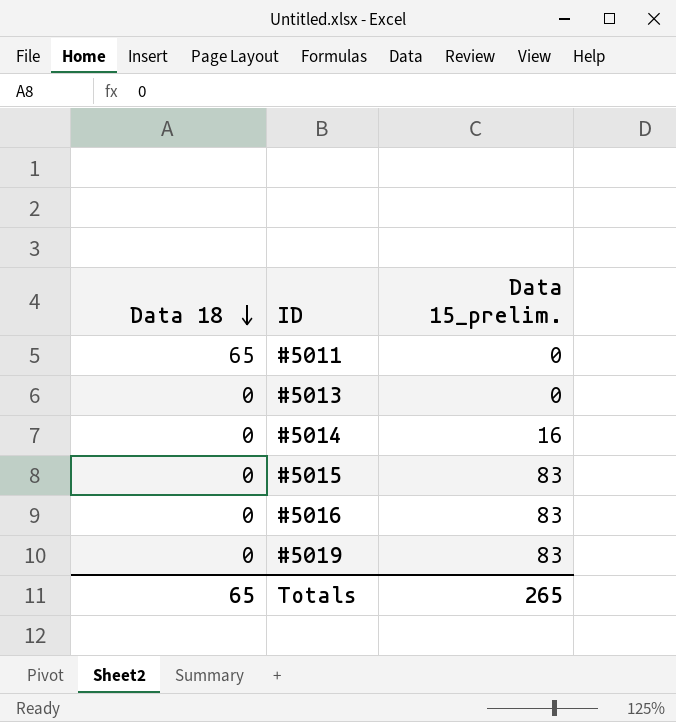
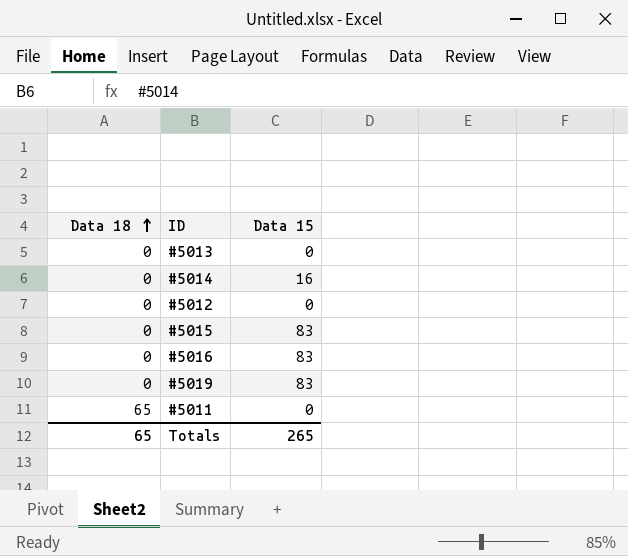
row order: Data 18 descending -> Data 18 ascending
column name: Data 15_prelim. -> Data 15
row #5012: none -> 0 | 0

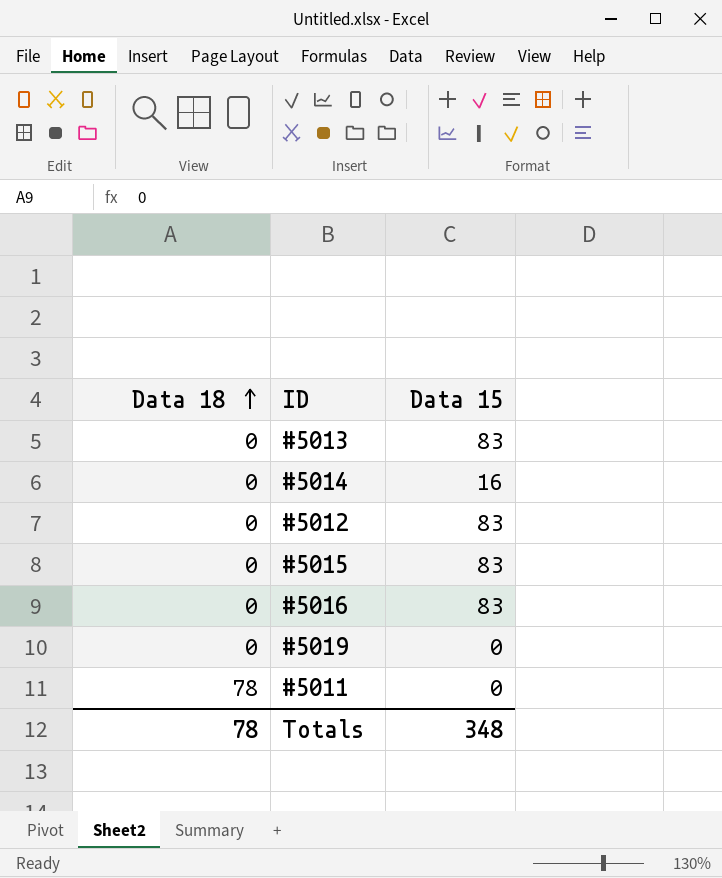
#5013 | Data 15: 0 -> 83
#5012 | Data 15: 0 -> 83
#5019 | Data 15: 83 -> 0
#5011 | Data 18: 65 -> 78
Totals | Data 18: 65 -> 78
Totals | Data 15: 265 -> 348

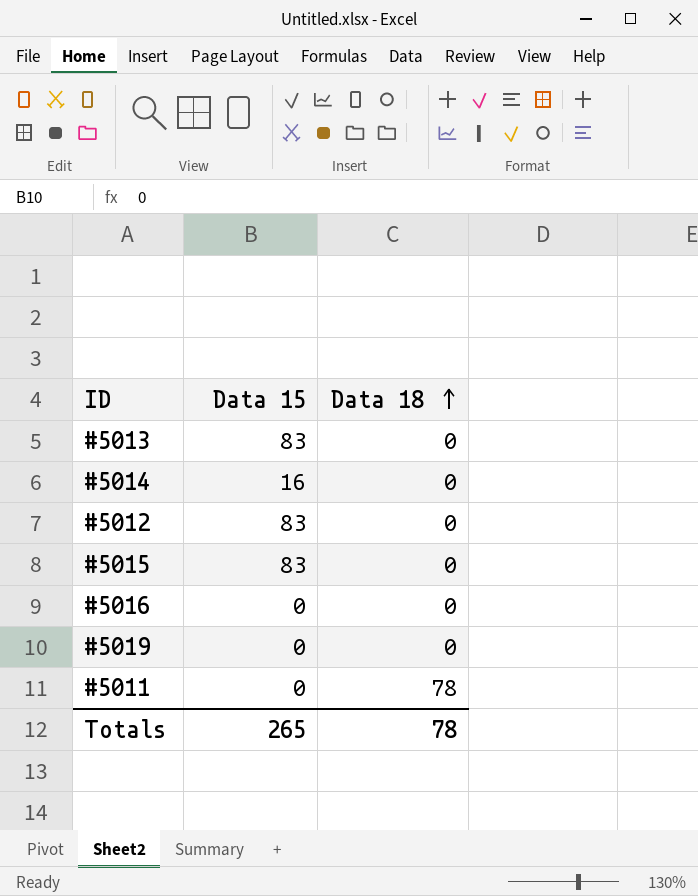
column Data 18 | position: 1 -> 3
#5016 | Data 15: 83 -> 0
Totals | Data 15: 348 -> 265

